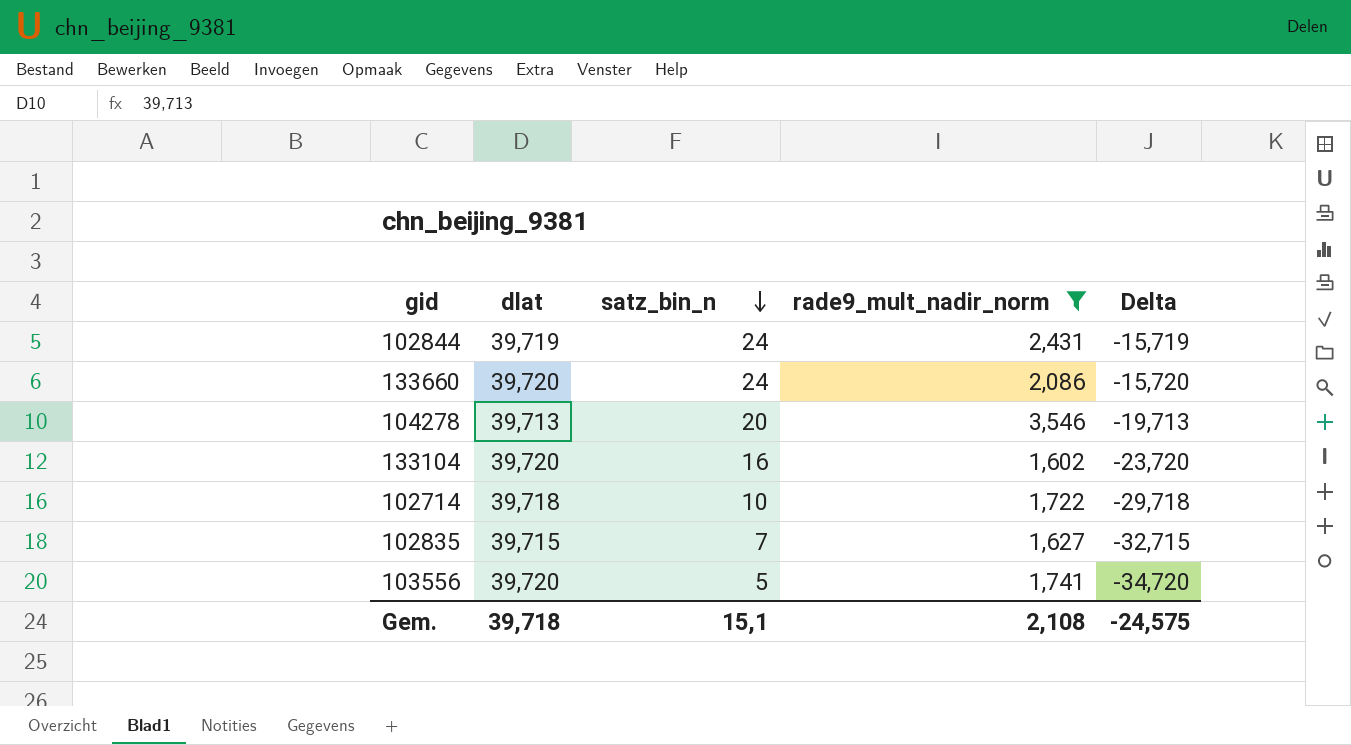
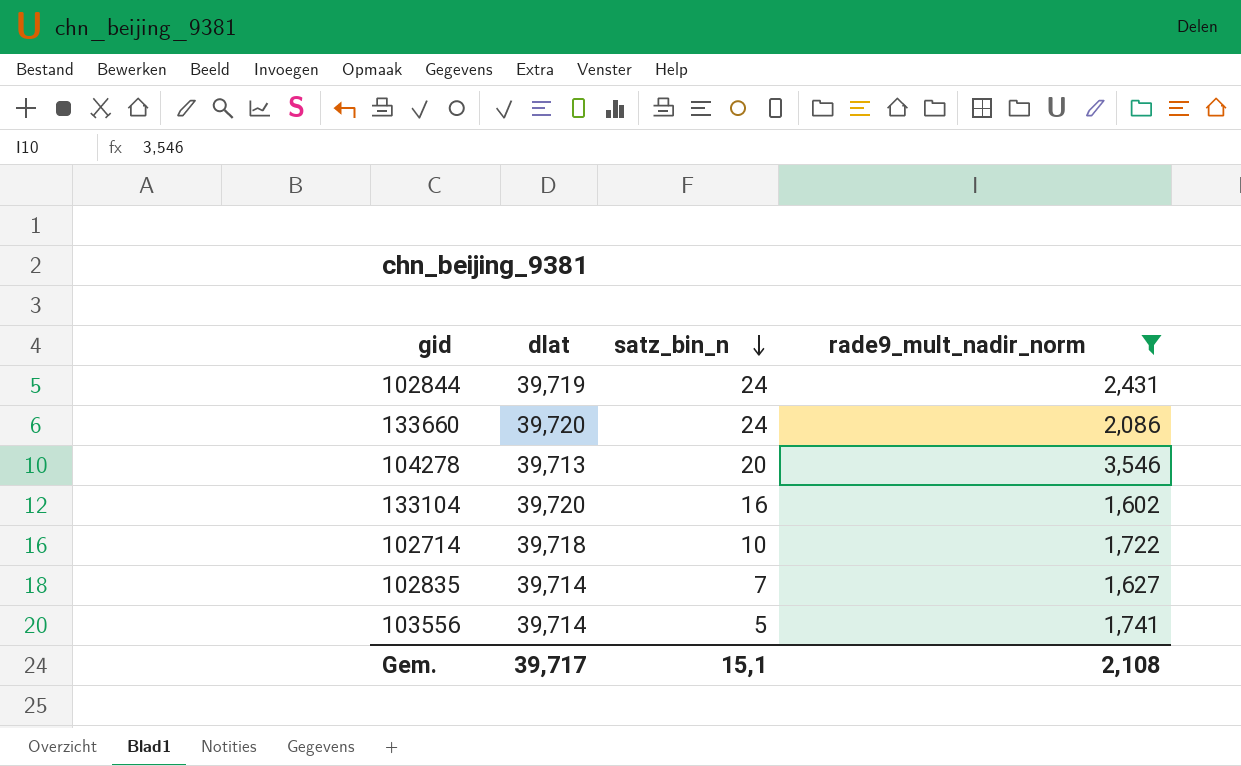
column Delta | formula: [satz_bin_n] - [dlat] -> none
102835 | dlat: 39,715 -> 39,714
103556 | dlat: 39,720 -> 39,714
Gem. | dlat: 39,718 -> 39,717

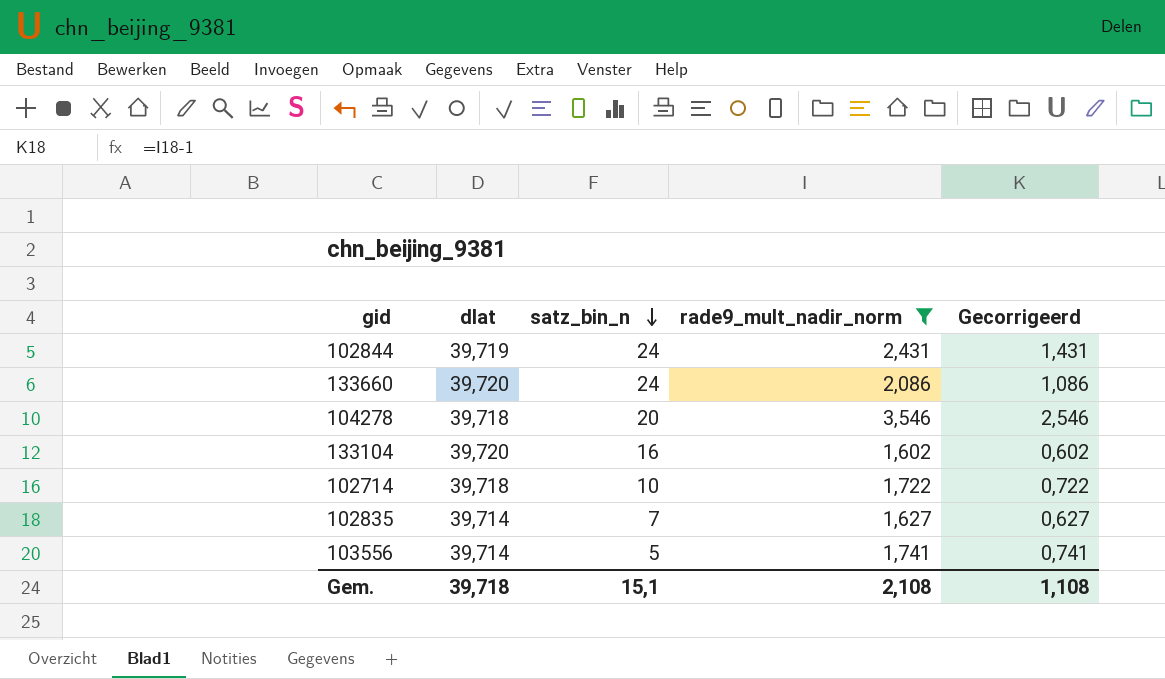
column Gecorrigeerd | formula: none -> [rade9_mult_nadir_norm] - 1
104278 | dlat: 39,713 -> 39,718
Gem. | dlat: 39,717 -> 39,718

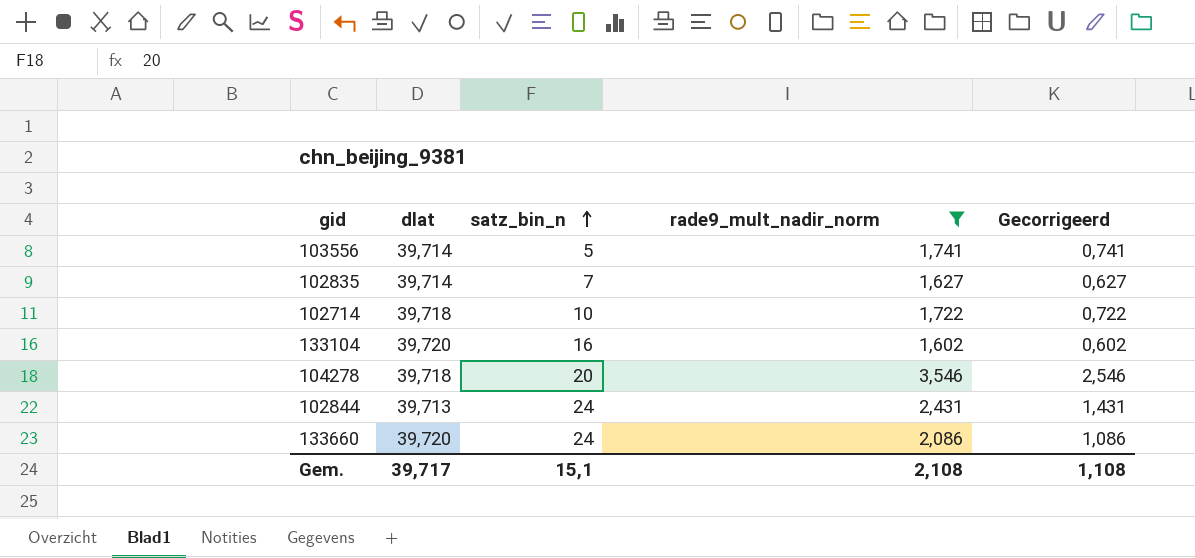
row order: satz_bin_n descending -> satz_bin_n ascending
102844 | dlat: 39,719 -> 39,713
Gem. | dlat: 39,718 -> 39,717

